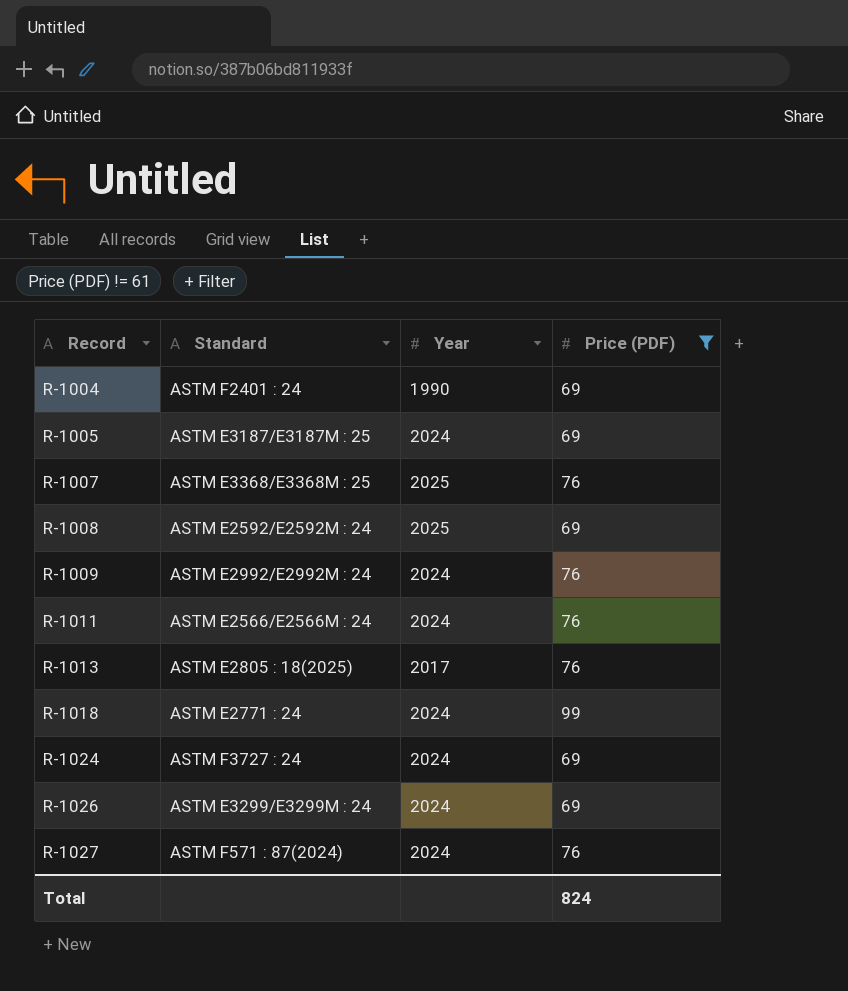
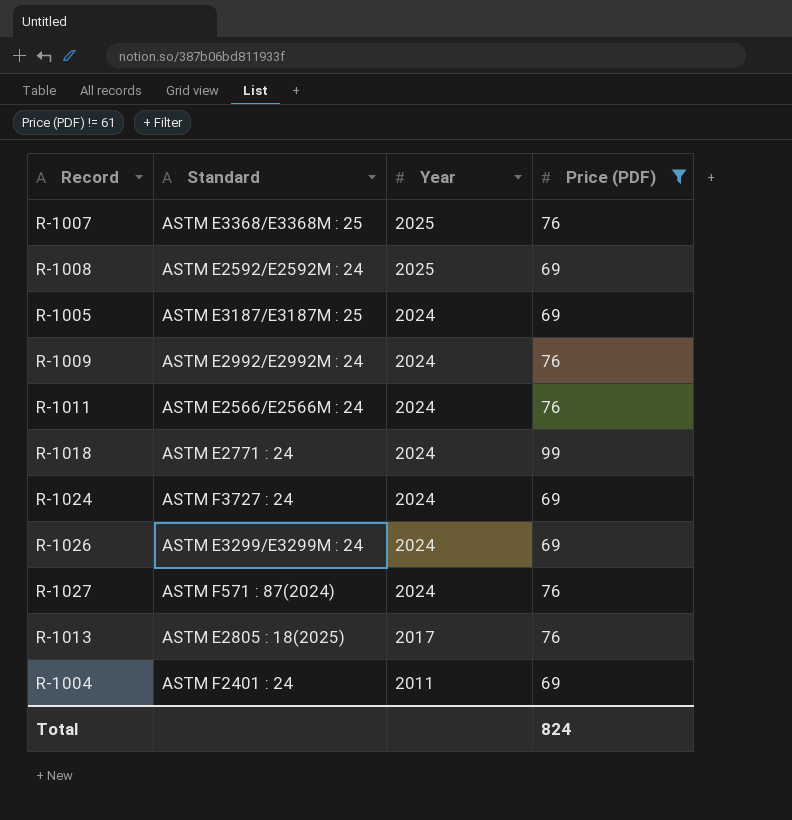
row order: Record ascending -> Year descending
R-1004 | Year: 1990 -> 2011

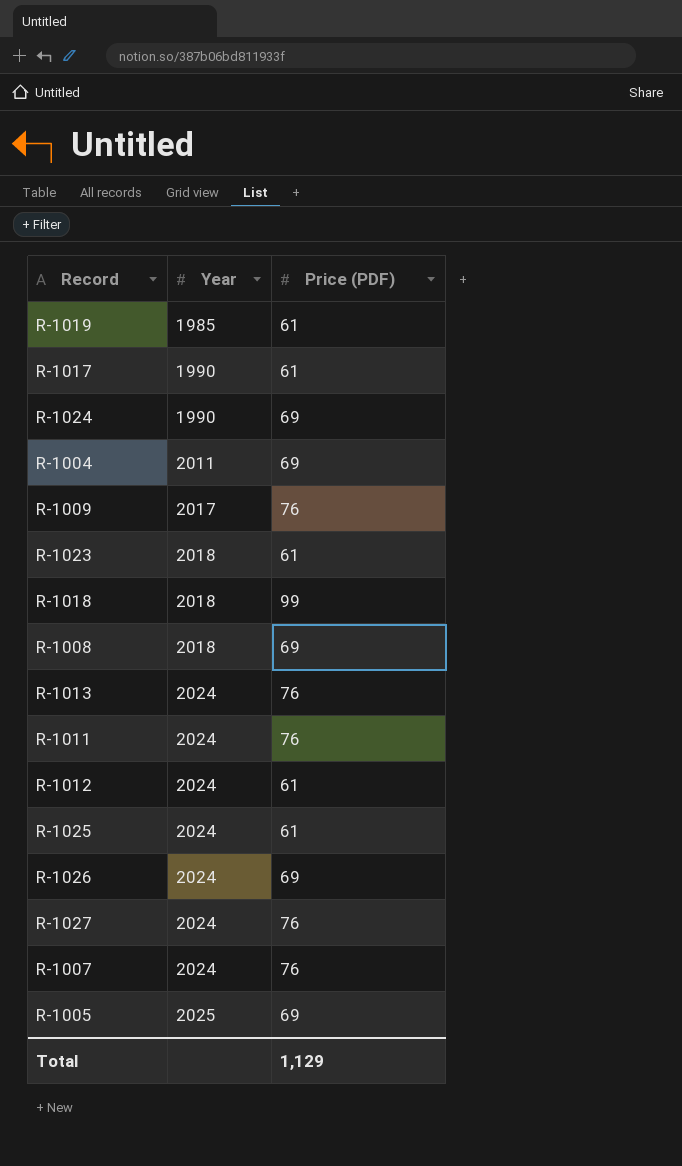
filter: Price (PDF) != 61 -> none
row order: Year descending -> Year ascending
column Standard | position: 2 -> none
R-1024 | Year: 2024 -> 1990
R-1009 | Year: 2024 -> 2017
R-1018 | Year: 2024 -> 2018
R-1008 | Year: 2025 -> 2018
R-1013 | Year: 2017 -> 2024
R-1007 | Year: 2025 -> 2024
R-1005 | Year: 2024 -> 2025
Total | Price (PDF): 824 -> 1,129

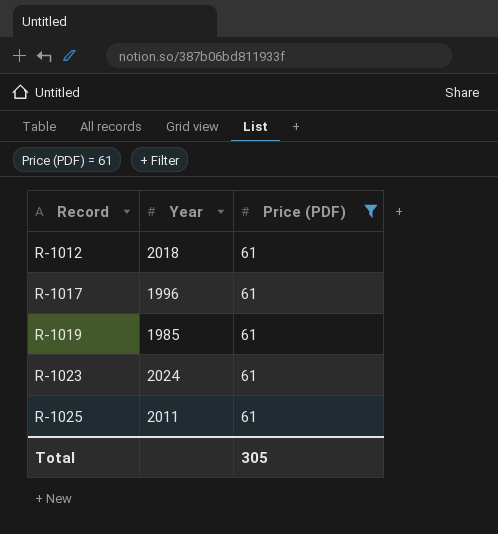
filter: none -> Price (PDF) = 61
row order: Year ascending -> Record ascending
R-1012 | Year: 2024 -> 2018
R-1017 | Year: 1990 -> 1996
R-1023 | Year: 2018 -> 2024
R-1025 | Year: 2024 -> 2011
Total | Price (PDF): 1,129 -> 305

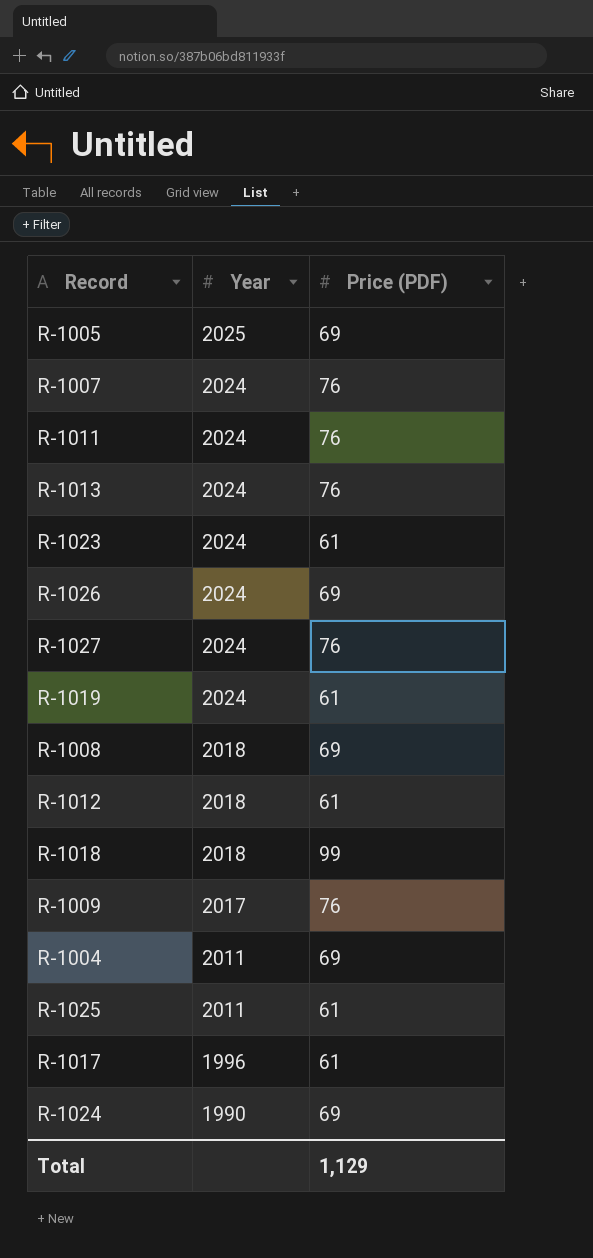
filter: Price (PDF) = 61 -> none
row order: Record ascending -> Year descending
R-1019 | Year: 1985 -> 2024
Total | Price (PDF): 305 -> 1,129

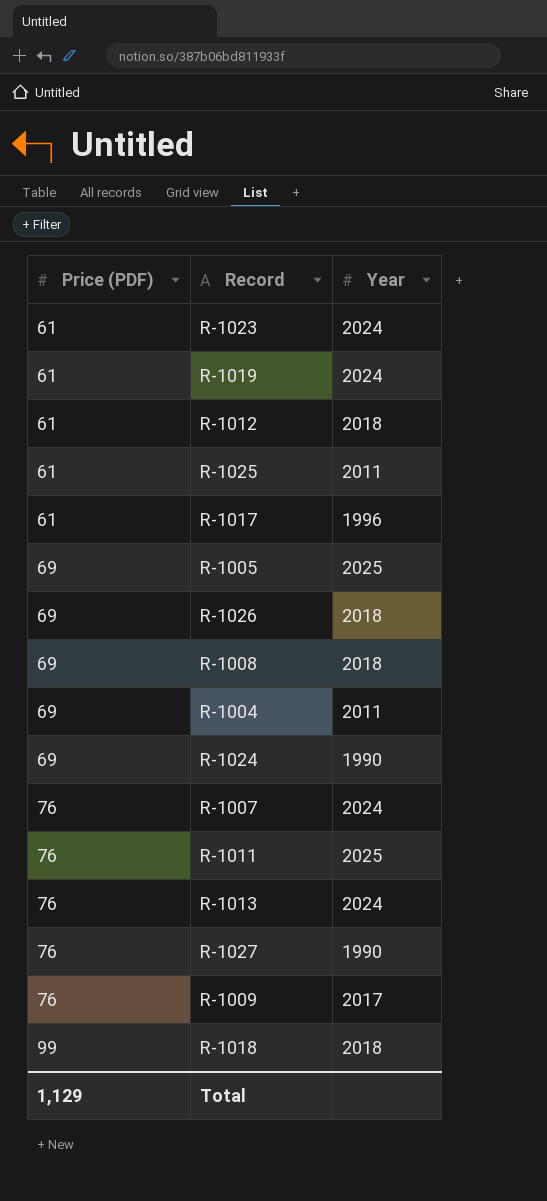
row order: Year descending -> Price (PDF) ascending
column Price (PDF) | position: 3 -> 1
R-1026 | Year: 2024 -> 2018
R-1011 | Year: 2024 -> 2025
R-1027 | Year: 2024 -> 1990

